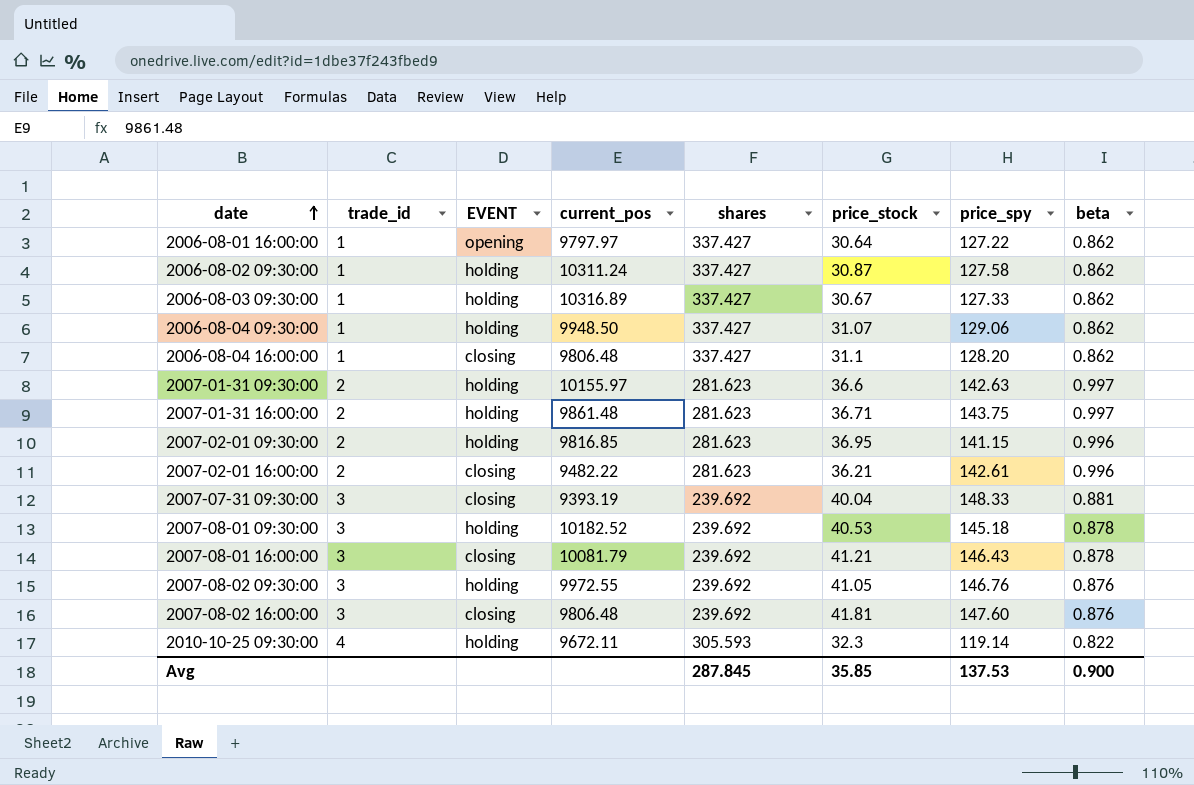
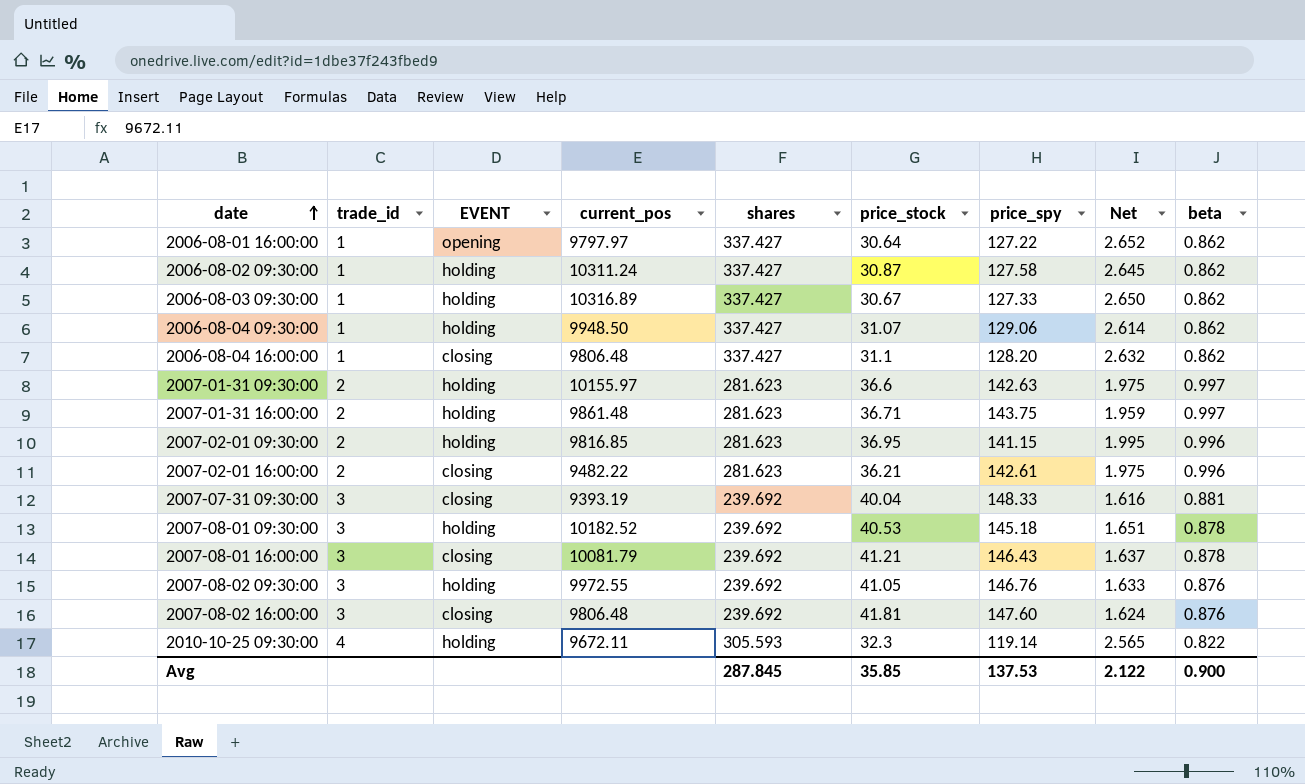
column Net | formula: none -> [shares] / [price_spy]

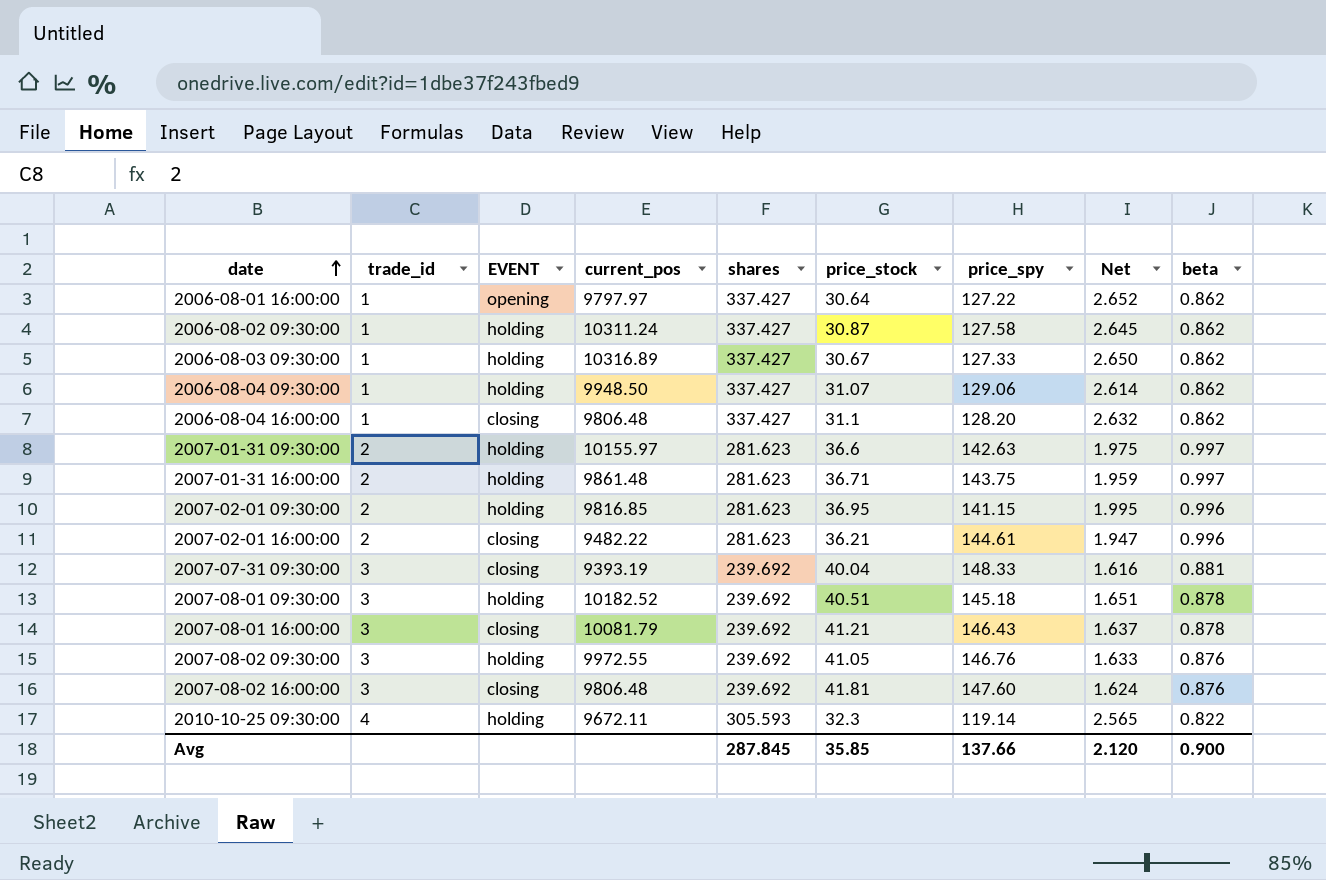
2007-02-01 16:00:00 | price_spy: 142.61 -> 144.61
2007-02-01 16:00:00 | Net: 1.975 -> 1.947
2007-08-01 09:30:00 | price_stock: 40.53 -> 40.51
Avg | price_spy: 137.53 -> 137.66
Avg | Net: 2.122 -> 2.120

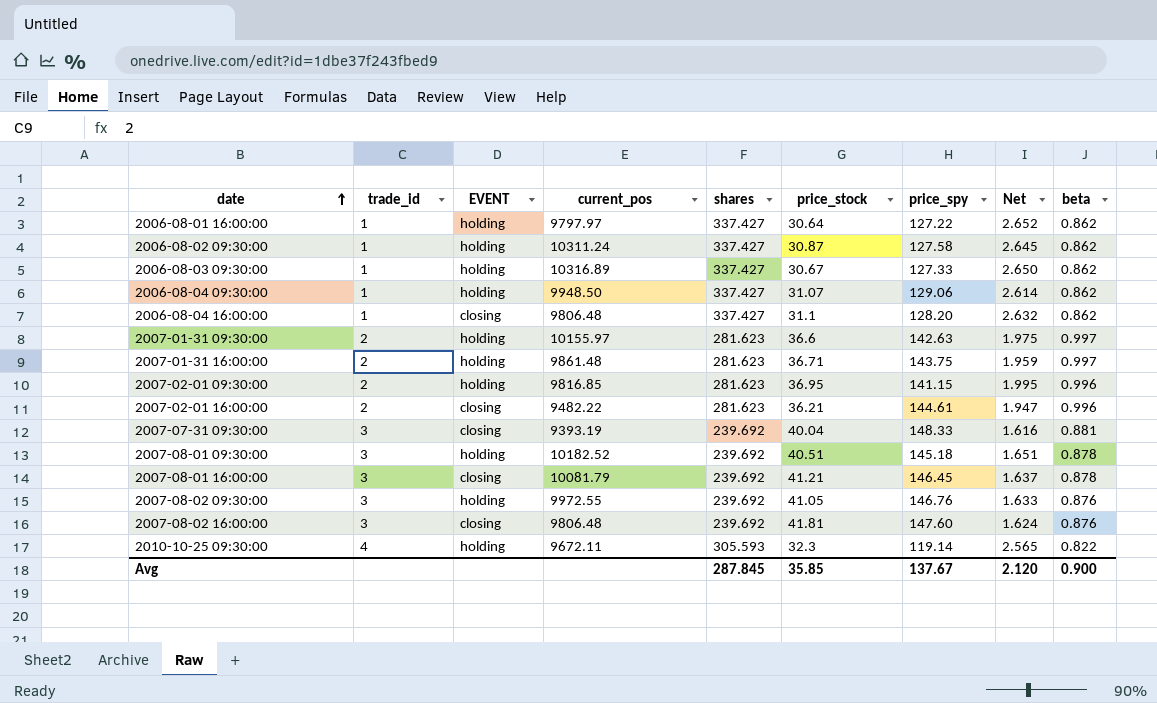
2006-08-01 16:00:00 | EVENT: opening -> holding
2007-08-01 16:00:00 | price_spy: 146.43 -> 146.45
Avg | price_spy: 137.66 -> 137.67

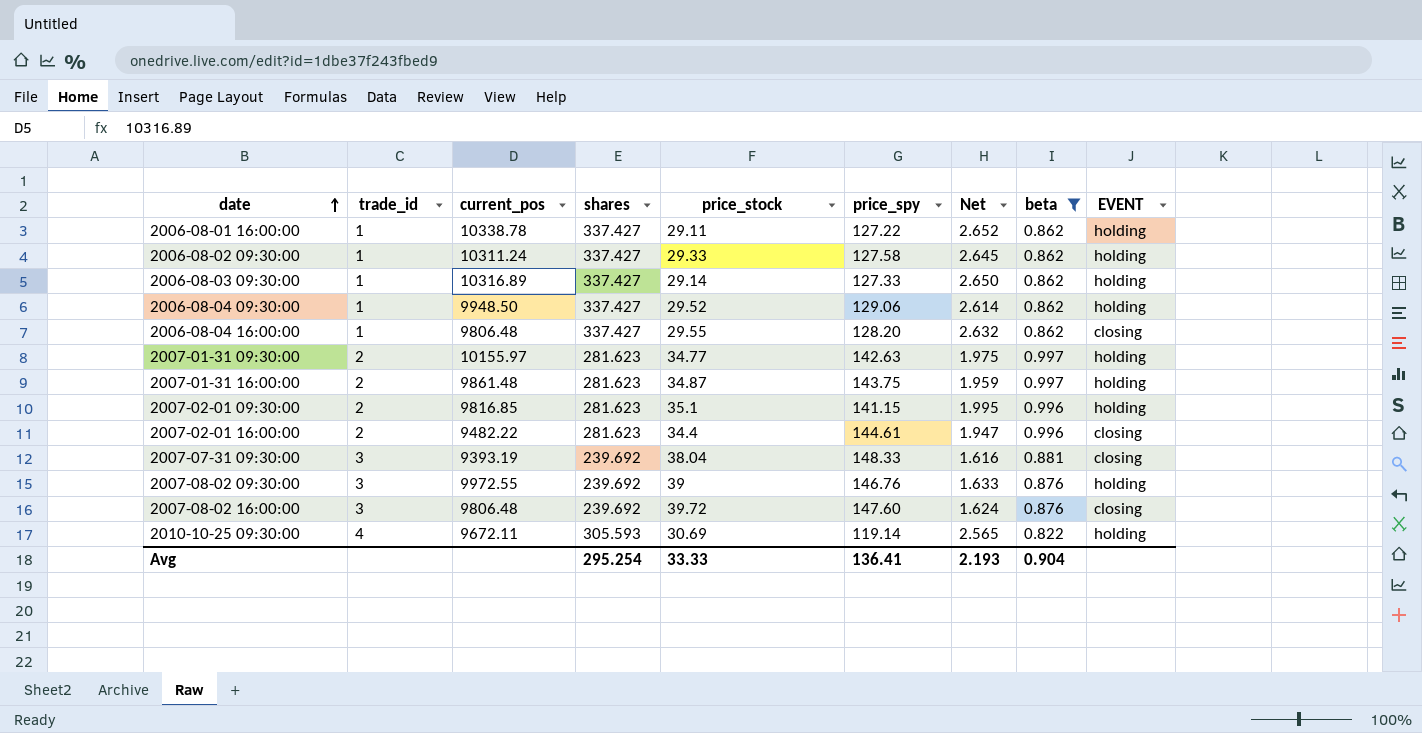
filter: none -> beta != 0.878
column EVENT | position: 3 -> 9
2006-08-01 16:00:00 | current_pos: 9797.97 -> 10338.78
2006-08-01 16:00:00 | price_stock: 30.64 -> 29.11
2006-08-02 09:30:00 | price_stock: 30.87 -> 29.33
2006-08-03 09:30:00 | price_stock: 30.67 -> 29.14
2006-08-04 09:30:00 | price_stock: 31.07 -> 29.52
2006-08-04 16:00:00 | price_stock: 31.1 -> 29.55
2007-01-31 09:30:00 | price_stock: 36.6 -> 34.77
2007-01-31 16:00:00 | price_stock: 36.71 -> 34.87
2007-02-01 09:30:00 | price_stock: 36.95 -> 35.1
2007-02-01 16:00:00 | price_stock: 36.21 -> 34.4
2007-07-31 09:30:00 | price_stock: 40.04 -> 38.04
2007-08-02 09:30:00 | price_stock: 41.05 -> 39
2007-08-02 16:00:00 | price_stock: 41.81 -> 39.72
2010-10-25 09:30:00 | price_stock: 32.3 -> 30.69
Avg | shares: 287.845 -> 295.254
Avg | price_stock: 35.85 -> 33.33
Avg | price_spy: 137.67 -> 136.41
Avg | Net: 2.120 -> 2.193
Avg | beta: 0.900 -> 0.904

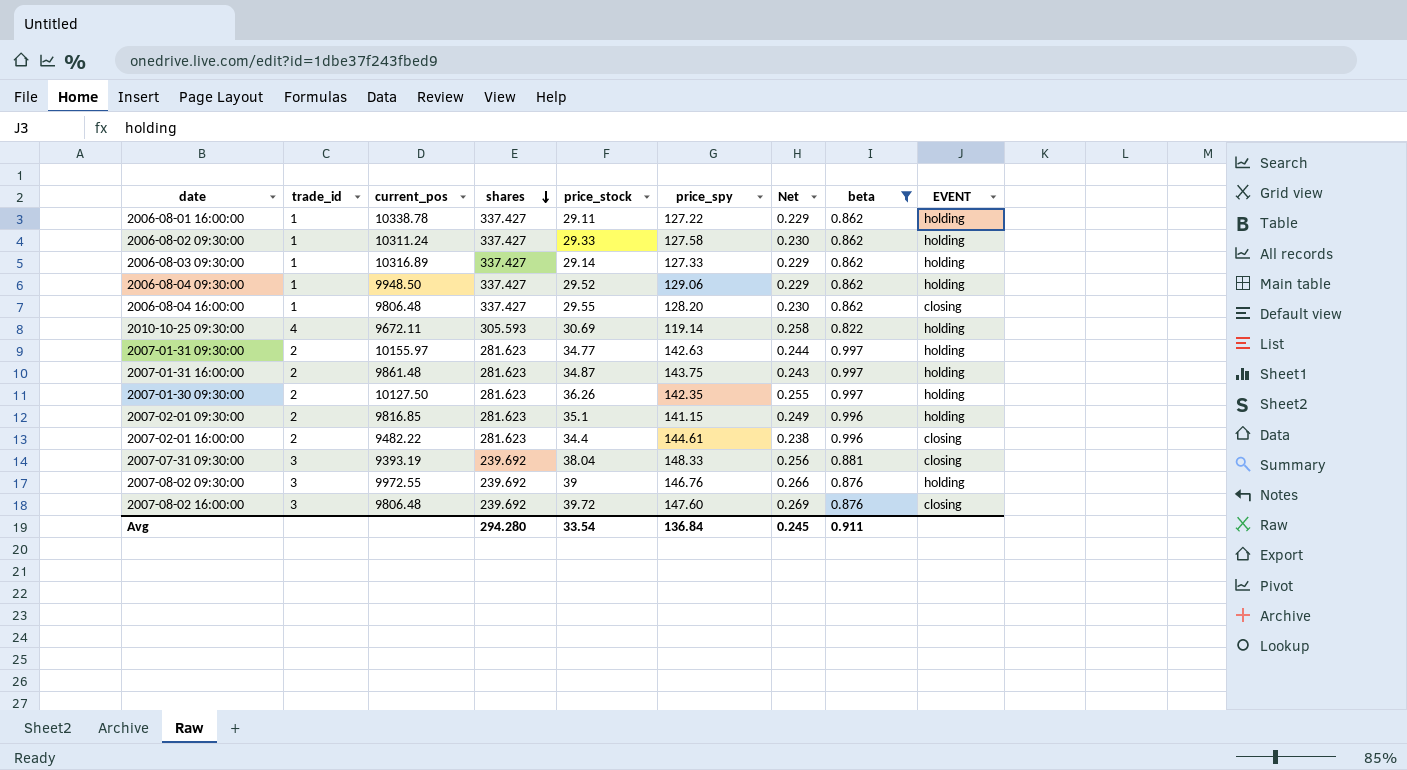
row order: date ascending -> shares descending
column Net | formula: [shares] / [price_spy] -> [price_stock] / [price_spy]
row 2007-01-30 09:30:00: none -> 2 | 10127.50 | 281.623 | 36.26 | 142.35 | 0.255 | 0.997 | holding
Avg | shares: 295.254 -> 294.280
Avg | price_stock: 33.33 -> 33.54
Avg | price_spy: 136.41 -> 136.84
Avg | Net: 2.193 -> 0.245
Avg | beta: 0.904 -> 0.911

